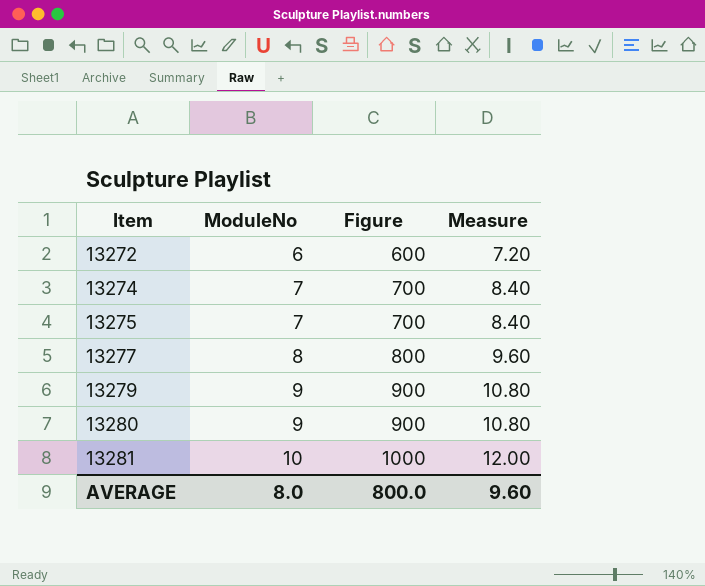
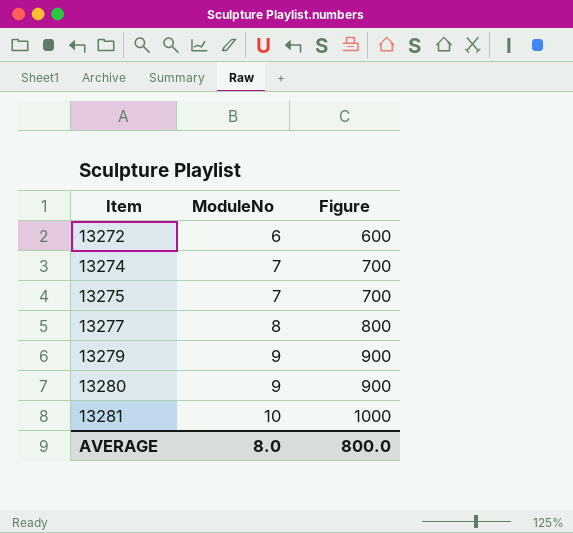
column Measure | formula: [ModuleNo] * 1.2 -> none

